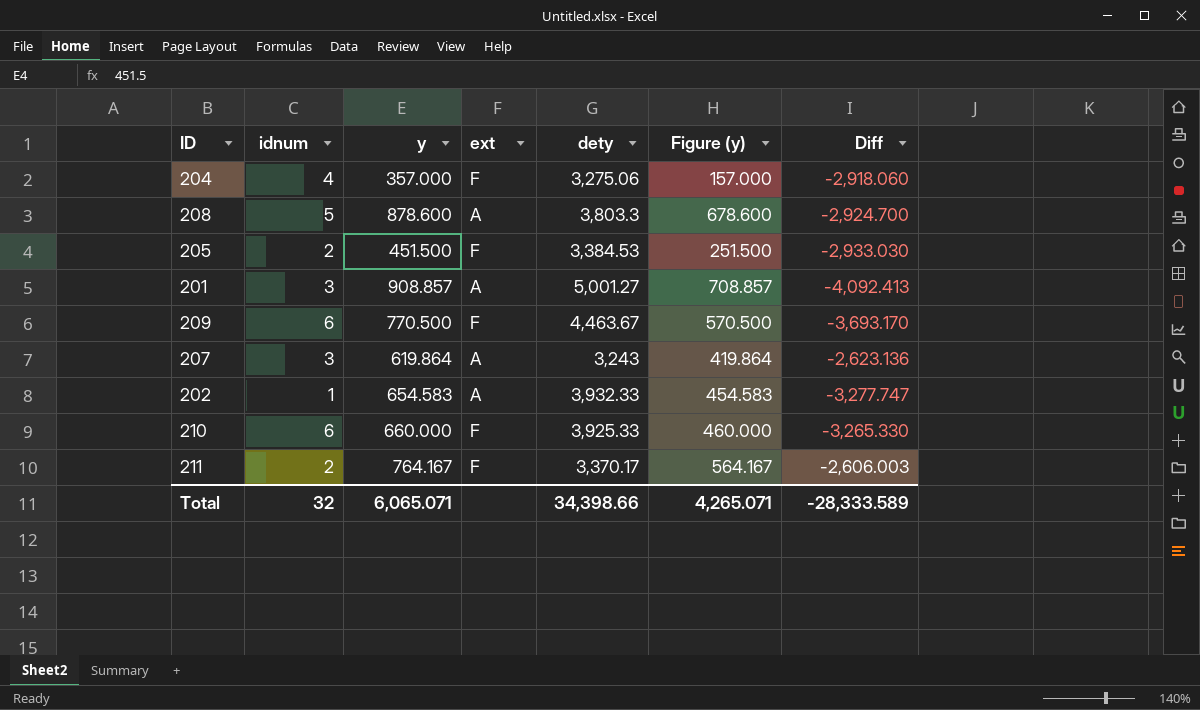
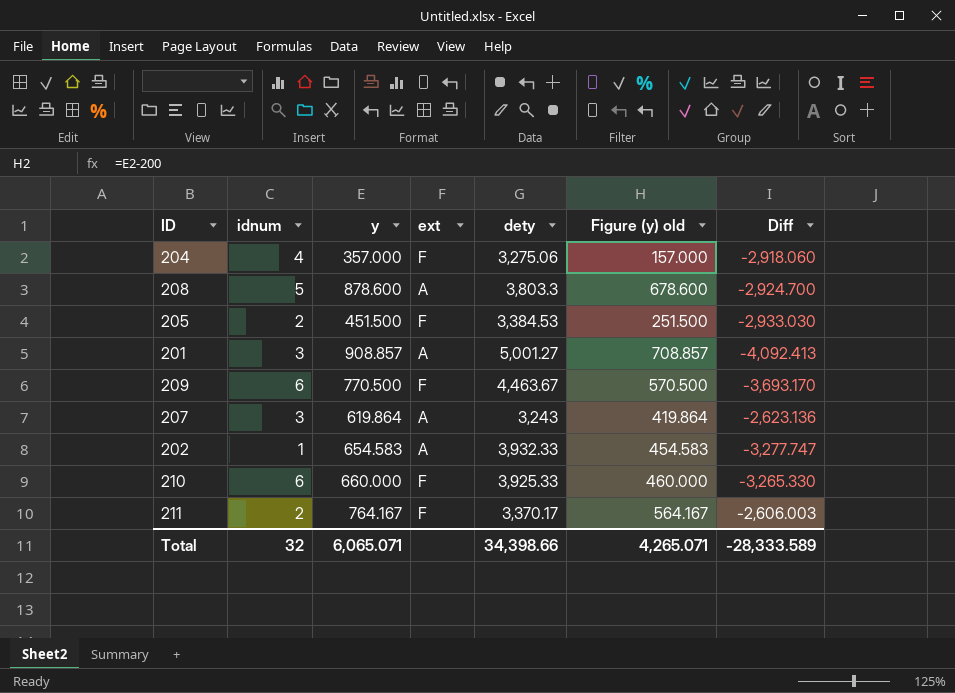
column name: Figure (y) -> Figure (y) old

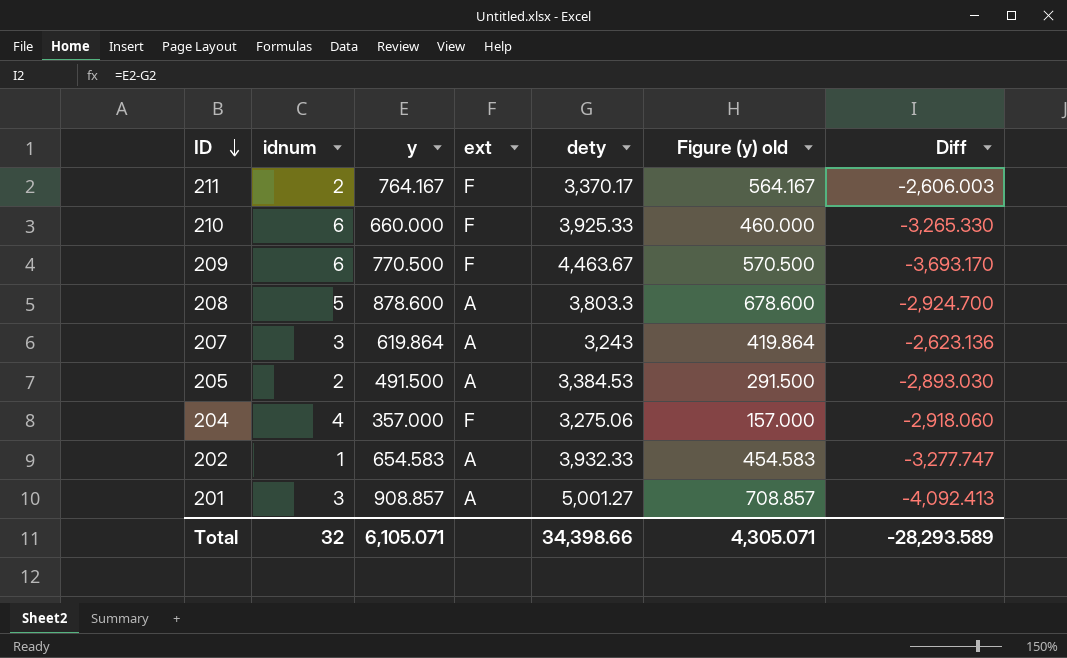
row order: none -> ID descending
205 | y: 451.500 -> 491.500
205 | ext: F -> A
205 | Figure (y) old: 251.500 -> 291.500
205 | Diff: -2,933.030 -> -2,893.030
Total | y: 6,065.071 -> 6,105.071
Total | Figure (y) old: 4,265.071 -> 4,305.071
Total | Diff: -28,333.589 -> -28,293.589

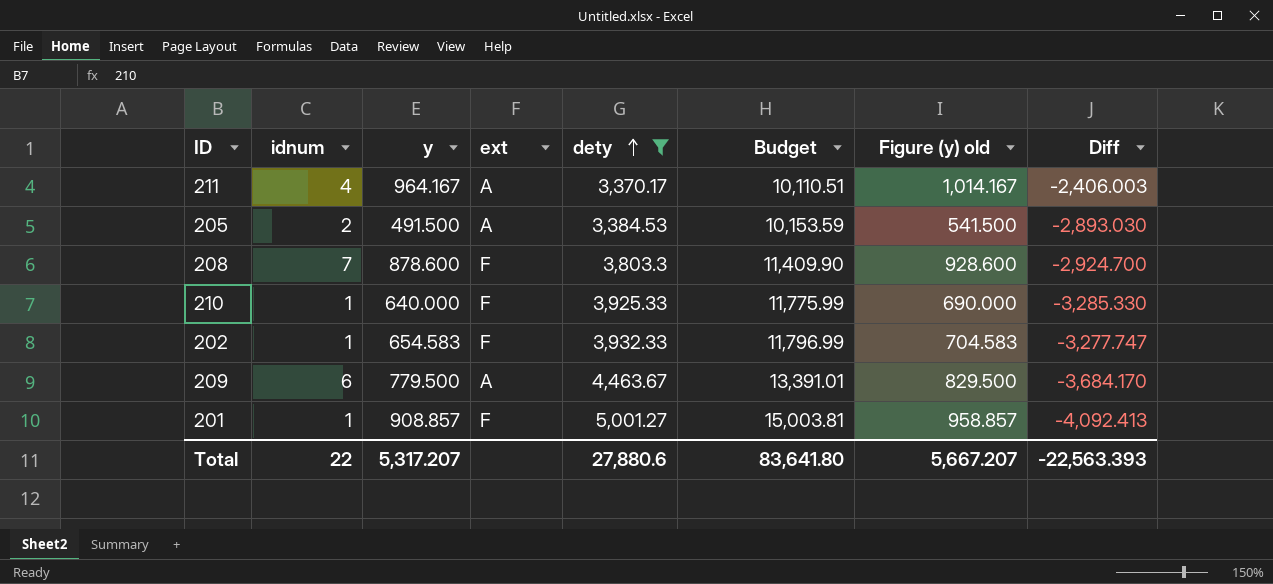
filter: none -> dety >= 3,370.17
row order: ID descending -> dety ascending
column Budget | formula: none -> [dety] * 3
column Figure (y) old | formula: [y] - 200 -> [y] + 50
211 | idnum: 2 -> 4
211 | y: 764.167 -> 964.167
211 | ext: F -> A
211 | Diff: -2,606.003 -> -2,406.003
208 | idnum: 5 -> 7
208 | ext: A -> F
210 | idnum: 6 -> 1
210 | y: 660.000 -> 640.000
210 | Diff: -3,265.330 -> -3,285.330
202 | ext: A -> F
209 | y: 770.500 -> 779.500
209 | ext: F -> A
209 | Diff: -3,693.170 -> -3,684.170
201 | idnum: 3 -> 1
201 | ext: A -> F
Total | idnum: 32 -> 22
Total | y: 6,105.071 -> 5,317.207
Total | dety: 34,398.66 -> 27,880.6
Total | Figure (y) old: 4,305.071 -> 5,667.207
Total | Diff: -28,293.589 -> -22,563.393

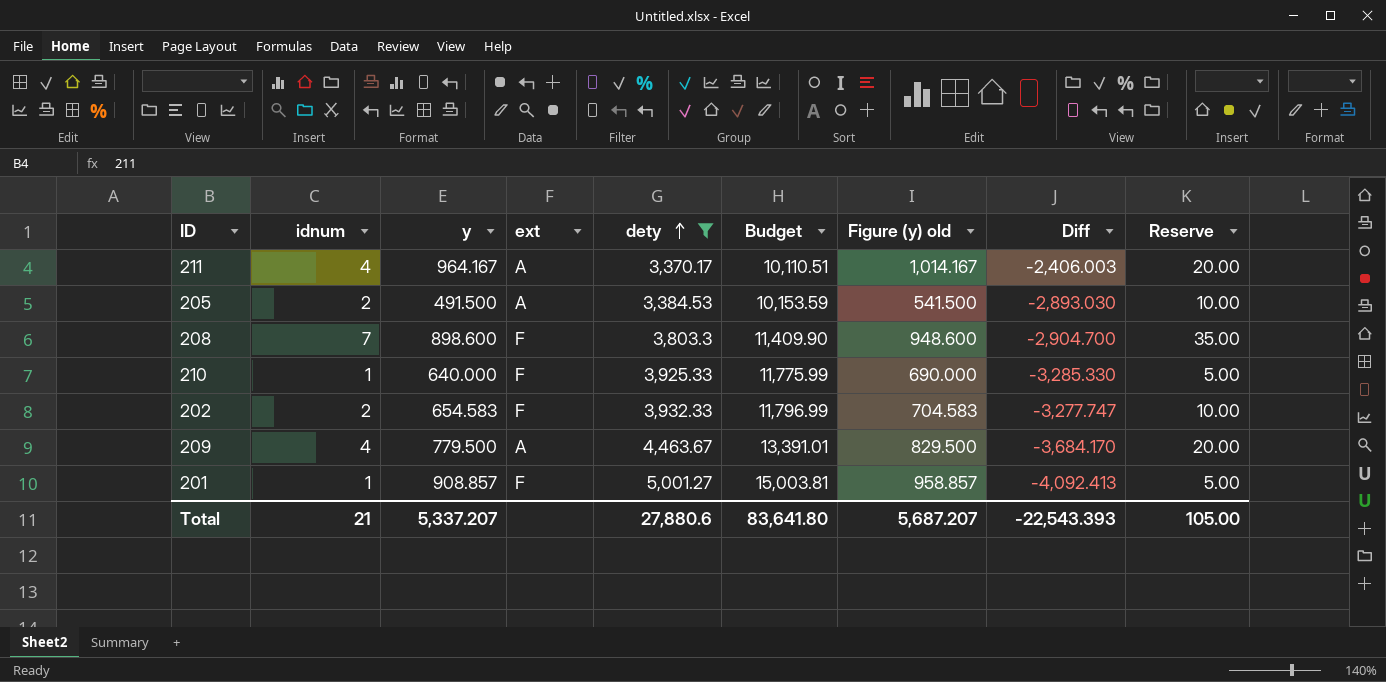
column Reserve | formula: none -> [idnum] * 5
208 | y: 878.600 -> 898.600
208 | Figure (y) old: 928.600 -> 948.600
208 | Diff: -2,924.700 -> -2,904.700
202 | idnum: 1 -> 2
209 | idnum: 6 -> 4
Total | idnum: 22 -> 21
Total | y: 5,317.207 -> 5,337.207
Total | Figure (y) old: 5,667.207 -> 5,687.207
Total | Diff: -22,563.393 -> -22,543.393

